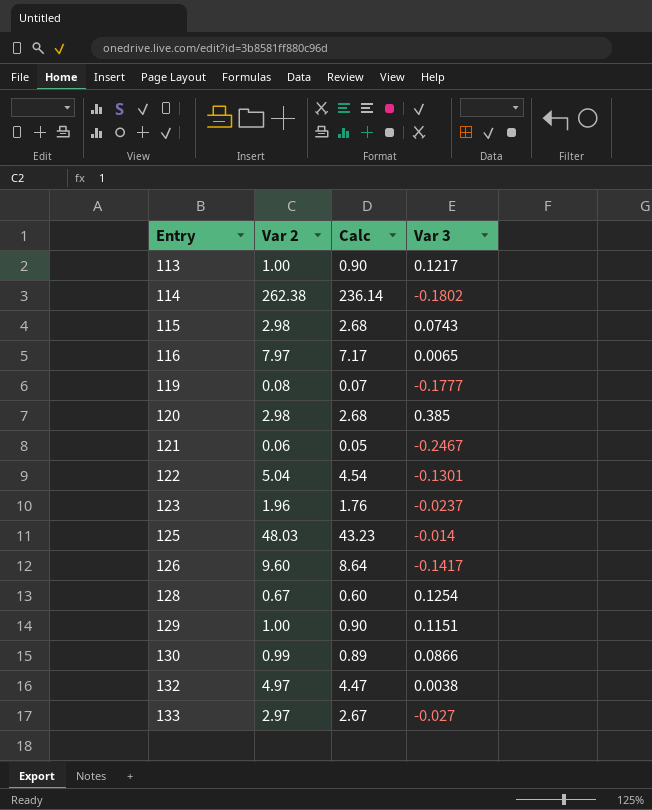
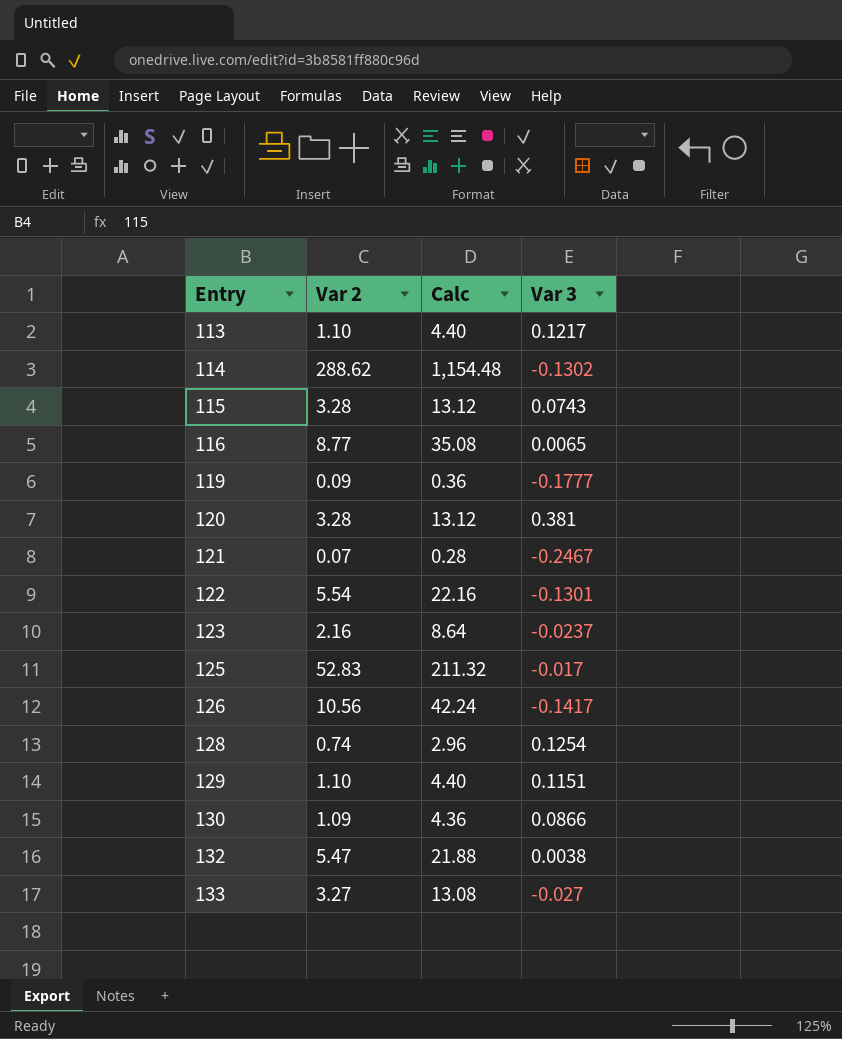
column Calc | formula: [Var 2] * 0.9 -> [Var 2] * 4
113 | Var 2: 1.00 -> 1.10
114 | Var 2: 262.38 -> 288.62
114 | Var 3: -0.1802 -> -0.1302
115 | Var 2: 2.98 -> 3.28
116 | Var 2: 7.97 -> 8.77
119 | Var 2: 0.08 -> 0.09
120 | Var 2: 2.98 -> 3.28
120 | Var 3: 0.385 -> 0.381
121 | Var 2: 0.06 -> 0.07
122 | Var 2: 5.04 -> 5.54
123 | Var 2: 1.96 -> 2.16
125 | Var 2: 48.03 -> 52.83
125 | Var 3: -0.014 -> -0.017
126 | Var 2: 9.60 -> 10.56
128 | Var 2: 0.67 -> 0.74
129 | Var 2: 1.00 -> 1.10
130 | Var 2: 0.99 -> 1.09
132 | Var 2: 4.97 -> 5.47
133 | Var 2: 2.97 -> 3.27

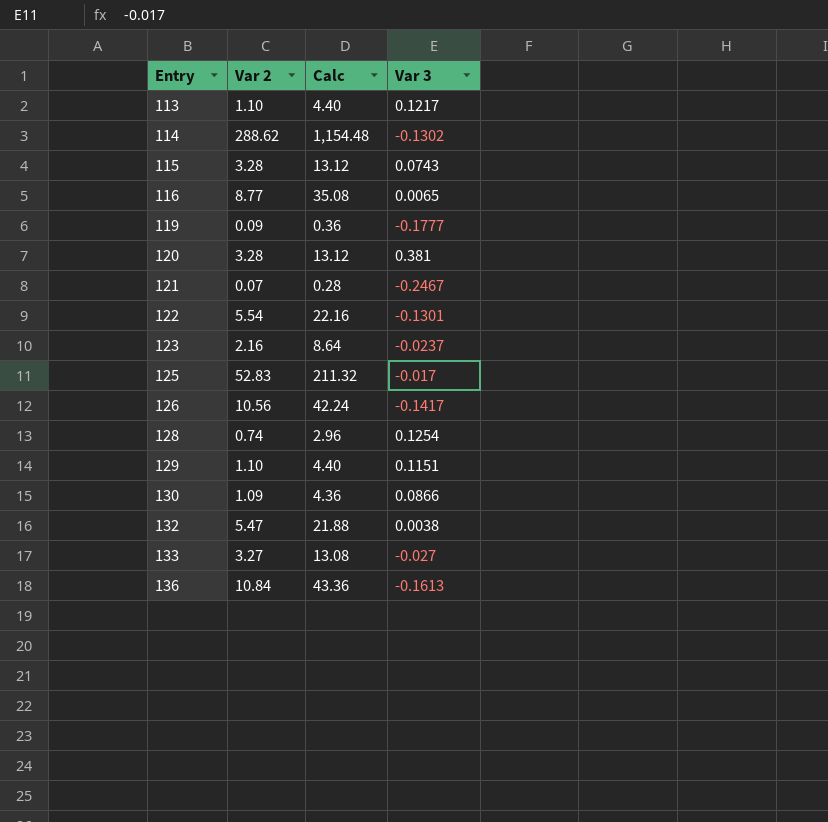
row 136: none -> 10.84 | 43.36 | -0.1613

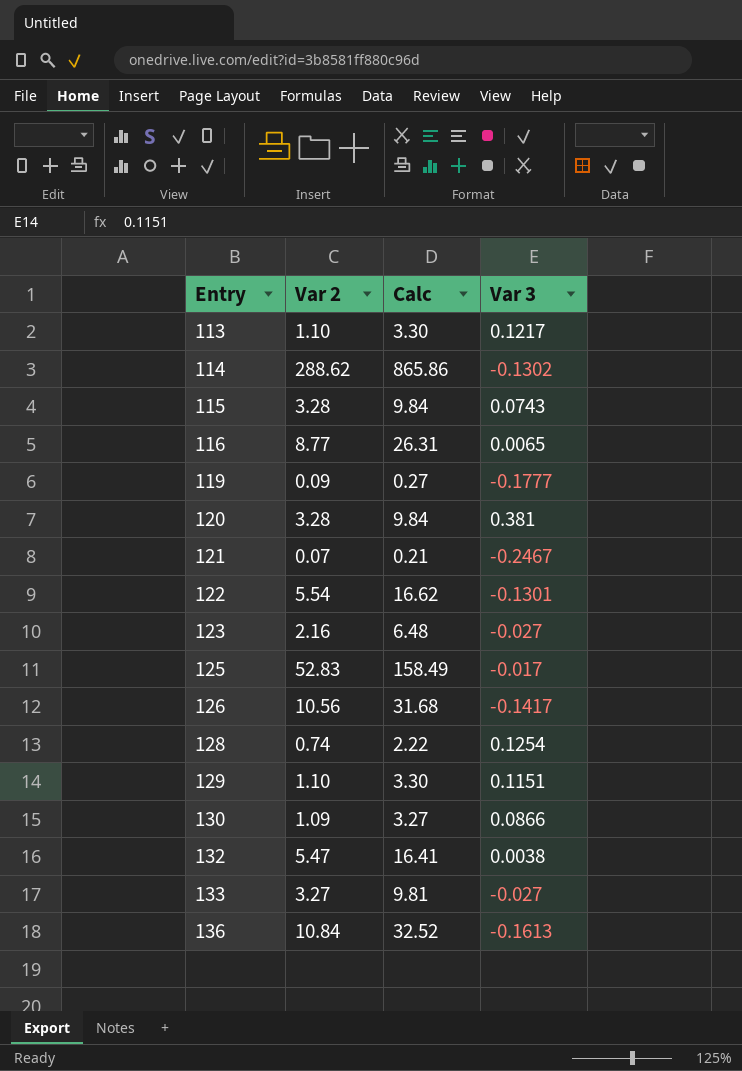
column Calc | formula: [Var 2] * 4 -> [Var 2] * 3
123 | Var 3: -0.0237 -> -0.027

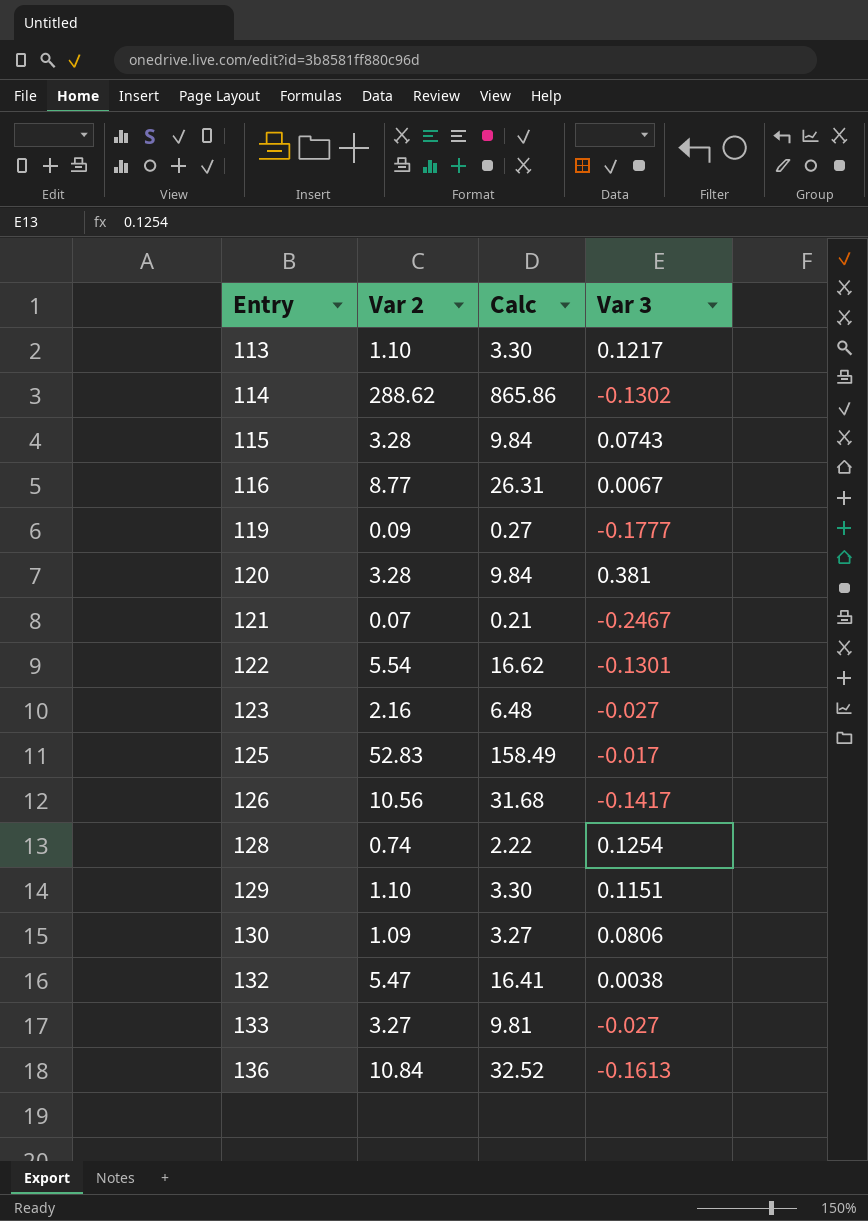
116 | Var 3: 0.0065 -> 0.0067
130 | Var 3: 0.0866 -> 0.0806

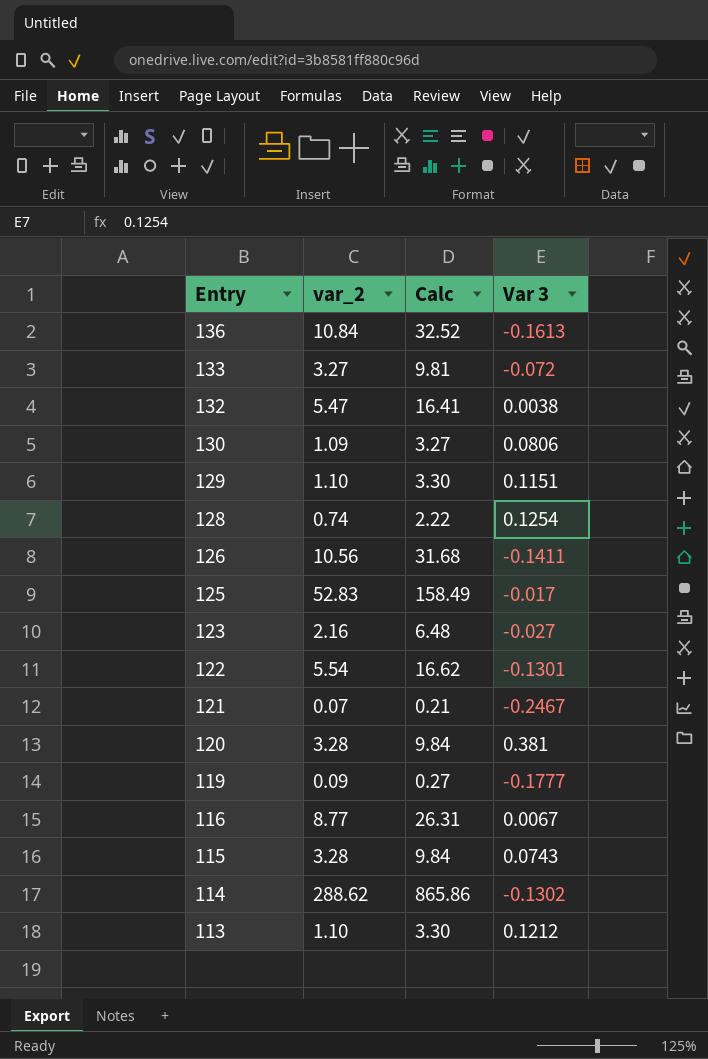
row order: Entry ascending -> Entry descending
column name: Var 2 -> var_2
133 | Var 3: -0.027 -> -0.072
126 | Var 3: -0.1417 -> -0.1411
113 | Var 3: 0.1217 -> 0.1212

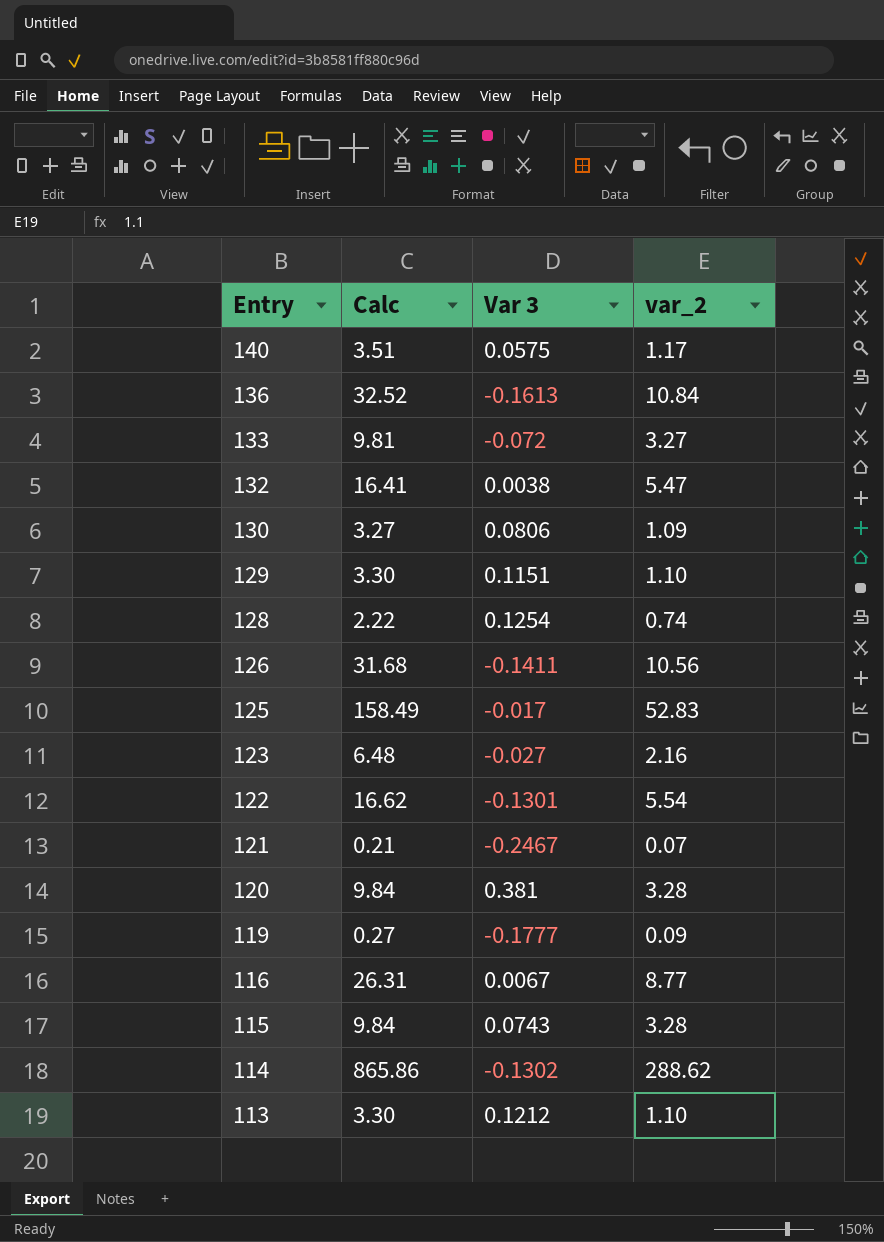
column var_2 | position: 2 -> 4
row 140: none -> 3.51 | 0.0575 | 1.17

